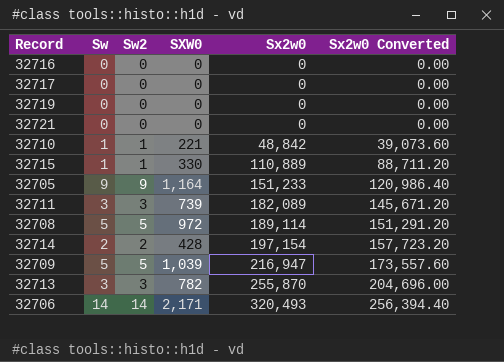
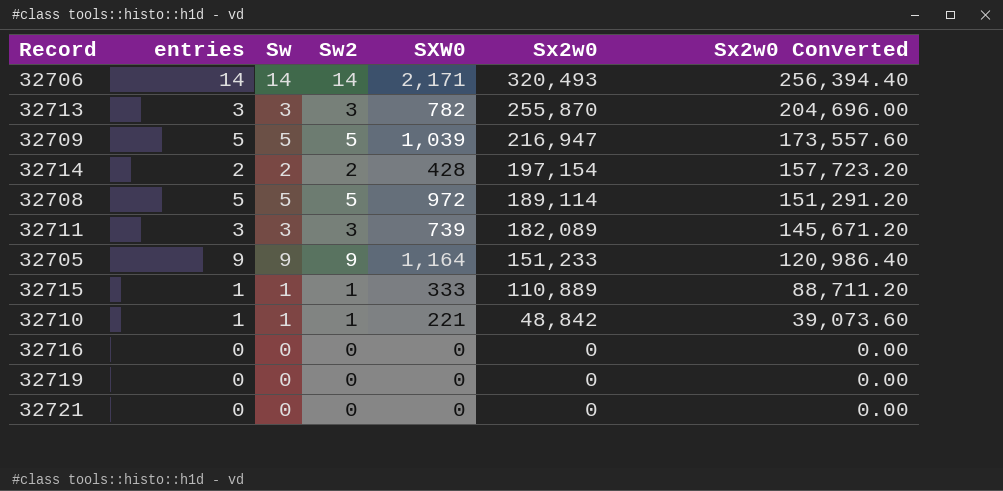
row order: Sx2w0 ascending -> Sx2w0 descending
column entries | position: none -> 2
row 32717: 0 | 0 | 0 | 0 | 0.00 -> none
32715 | SXW0: 330 -> 333

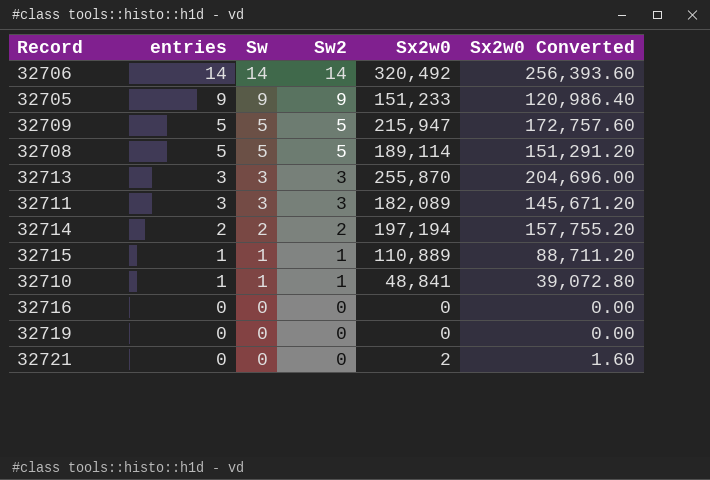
row order: Sx2w0 descending -> entries descending
column SXW0 | position: 5 -> none
32706 | Sx2w0: 320,493 -> 320,492
32706 | Sx2w0 Converted: 256,394.40 -> 256,393.60
32709 | Sx2w0: 216,947 -> 215,947
32709 | Sx2w0 Converted: 173,557.60 -> 172,757.60
32714 | Sx2w0: 197,154 -> 197,194
32714 | Sx2w0 Converted: 157,723.20 -> 157,755.20
32710 | Sx2w0: 48,842 -> 48,841
32710 | Sx2w0 Converted: 39,073.60 -> 39,072.80
32721 | Sx2w0: 0 -> 2
32721 | Sx2w0 Converted: 0.00 -> 1.60

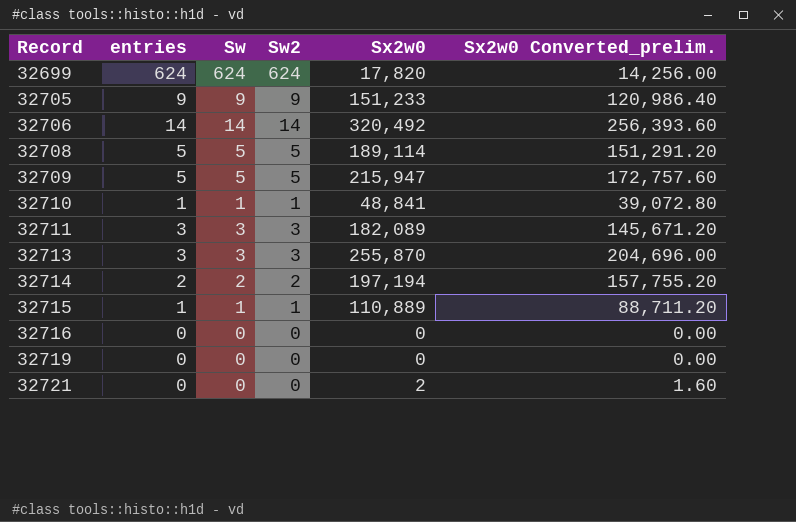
row order: entries descending -> Record ascending
column name: Sx2w0 Converted -> Sx2w0 Converted_prelim.
row 32699: none -> 624 | 624 | 624 | 17,820 | 14,256.00

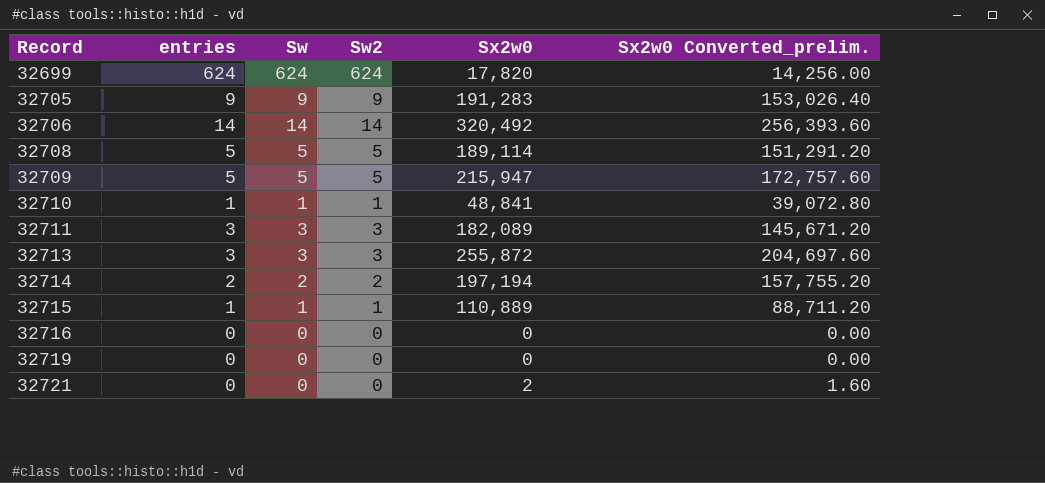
32705 | Sx2w0: 151,233 -> 191,283
32705 | Sx2w0 Converted_prelim.: 120,986.40 -> 153,026.40
32713 | Sx2w0: 255,870 -> 255,872
32713 | Sx2w0 Converted_prelim.: 204,696.00 -> 204,697.60

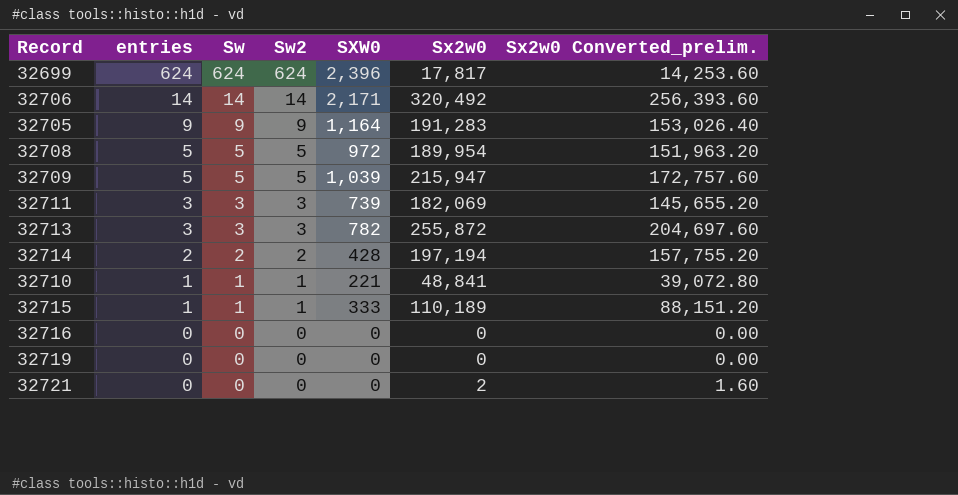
row order: Record ascending -> entries descending
column SXW0 | position: none -> 5
32699 | Sx2w0: 17,820 -> 17,817
32699 | Sx2w0 Converted_prelim.: 14,256.00 -> 14,253.60
32708 | Sx2w0: 189,114 -> 189,954
32708 | Sx2w0 Converted_prelim.: 151,291.20 -> 151,963.20
32711 | Sx2w0: 182,089 -> 182,069
32711 | Sx2w0 Converted_prelim.: 145,671.20 -> 145,655.20
32715 | Sx2w0: 110,889 -> 110,189
32715 | Sx2w0 Converted_prelim.: 88,711.20 -> 88,151.20

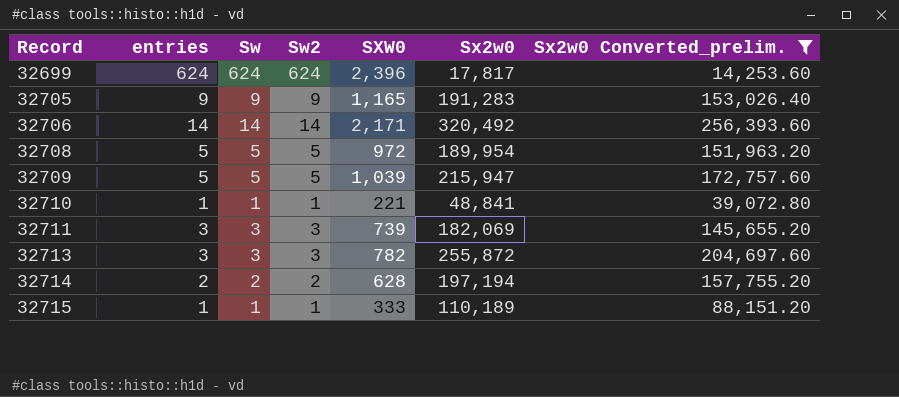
filter: none -> Sx2w0 Converted_prelim. >= 14,253.60
row order: entries descending -> Record ascending
32705 | SXW0: 1,164 -> 1,165
32714 | SXW0: 428 -> 628

